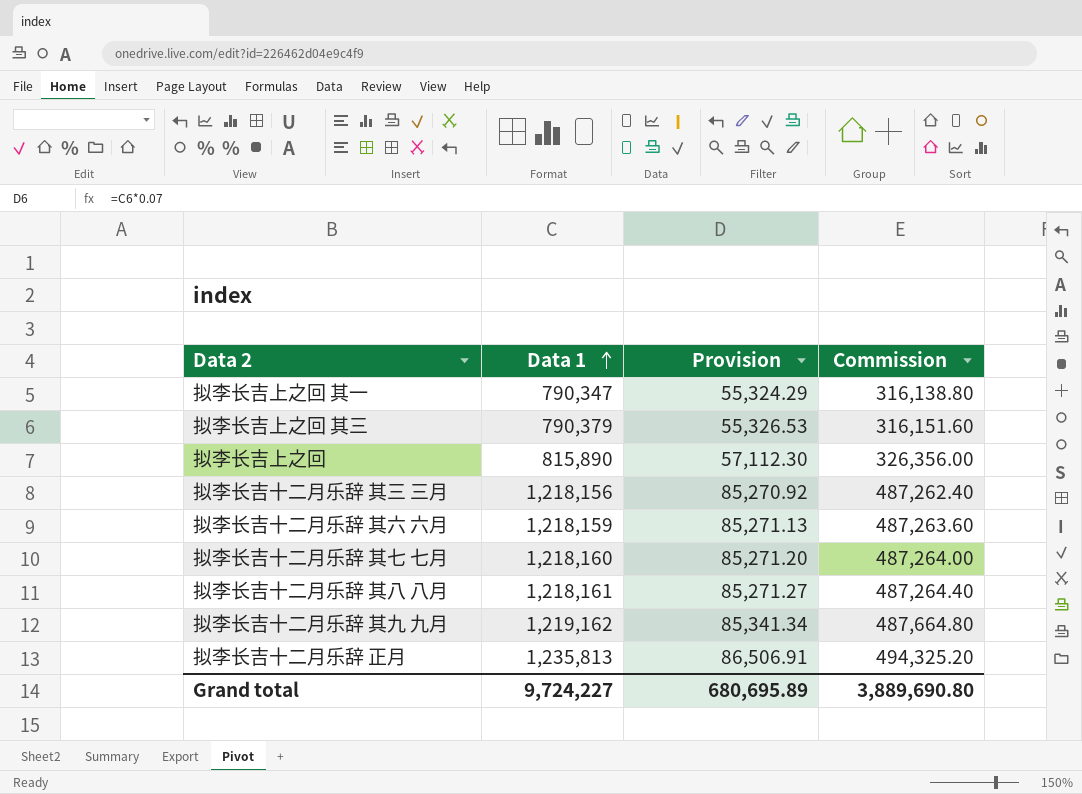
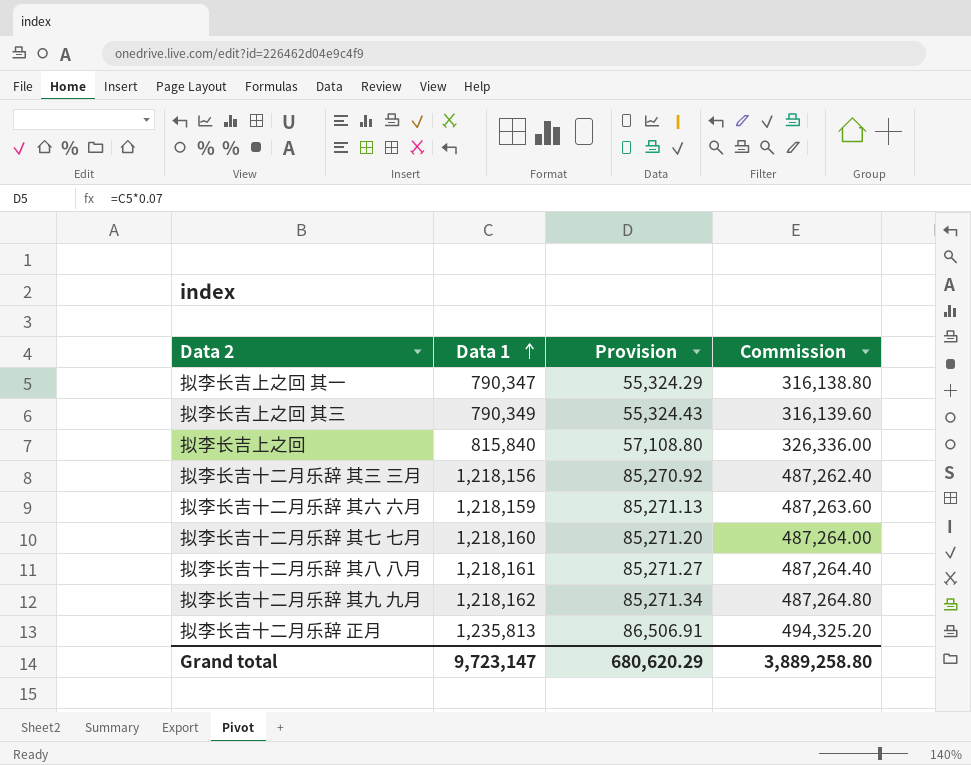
拟李长吉上之回 其三 | Data 1: 790,379 -> 790,349
拟李长吉上之回 其三 | Provision: 55,326.53 -> 55,324.43
拟李长吉上之回 其三 | Commission: 316,151.60 -> 316,139.60
拟李长吉上之回 | Data 1: 815,890 -> 815,840
拟李长吉上之回 | Provision: 57,112.30 -> 57,108.80
拟李长吉上之回 | Commission: 326,356.00 -> 326,336.00
拟李长吉十二月乐辞 其九 九月 | Data 1: 1,219,162 -> 1,218,162
拟李长吉十二月乐辞 其九 九月 | Provision: 85,341.34 -> 85,271.34
拟李长吉十二月乐辞 其九 九月 | Commission: 487,664.80 -> 487,264.80
Grand total | Data 1: 9,724,227 -> 9,723,147
Grand total | Provision: 680,695.89 -> 680,620.29
Grand total | Commission: 3,889,690.80 -> 3,889,258.80

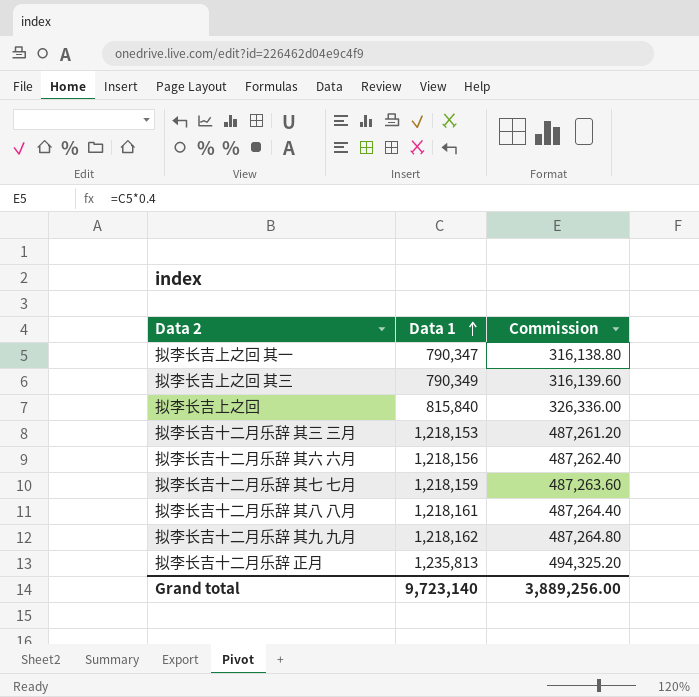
column Provision | formula: [Data 1] * 0.07 -> none
拟李长吉十二月乐辞 其三 三月 | Data 1: 1,218,156 -> 1,218,153
拟李长吉十二月乐辞 其三 三月 | Commission: 487,262.40 -> 487,261.20
拟李长吉十二月乐辞 其六 六月 | Data 1: 1,218,159 -> 1,218,156
拟李长吉十二月乐辞 其六 六月 | Commission: 487,263.60 -> 487,262.40
拟李长吉十二月乐辞 其七 七月 | Data 1: 1,218,160 -> 1,218,159
拟李长吉十二月乐辞 其七 七月 | Commission: 487,264.00 -> 487,263.60
Grand total | Data 1: 9,723,147 -> 9,723,140
Grand total | Commission: 3,889,258.80 -> 3,889,256.00

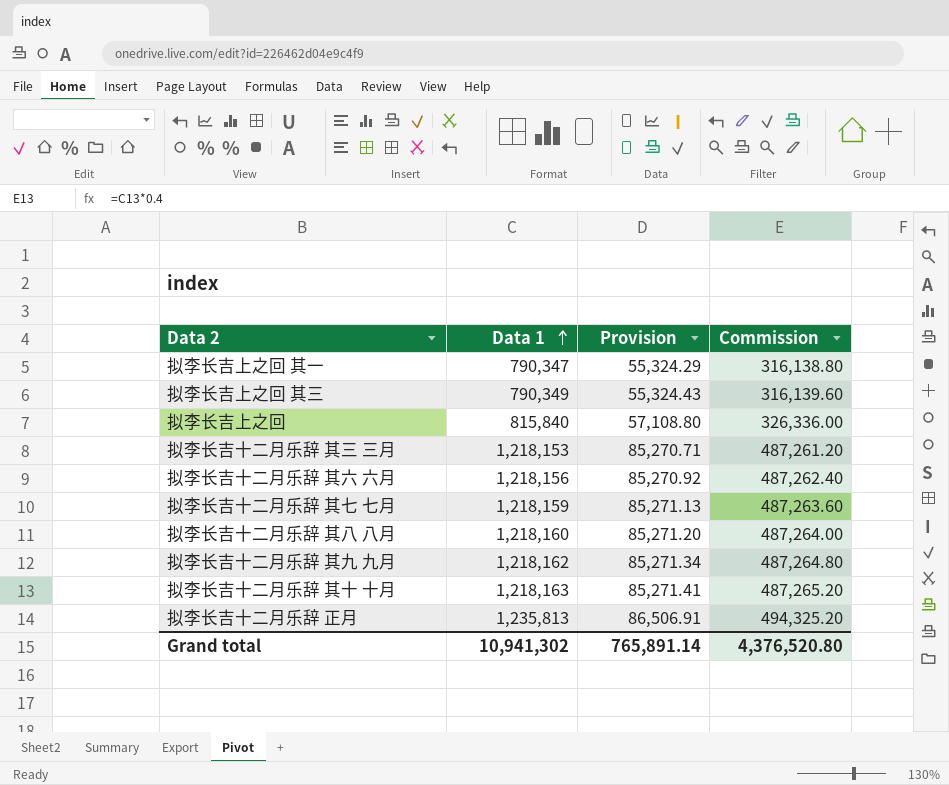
column Provision | formula: none -> [Data 1] * 0.07
拟李长吉十二月乐辞 其八 八月 | Data 1: 1,218,161 -> 1,218,160
拟李长吉十二月乐辞 其八 八月 | Commission: 487,264.40 -> 487,264.00
row 拟李长吉十二月乐辞 其十 十月: none -> 1,218,163 | 85,271.41 | 487,265.20
Grand total | Data 1: 9,723,140 -> 10,941,302
Grand total | Commission: 3,889,256.00 -> 4,376,520.80

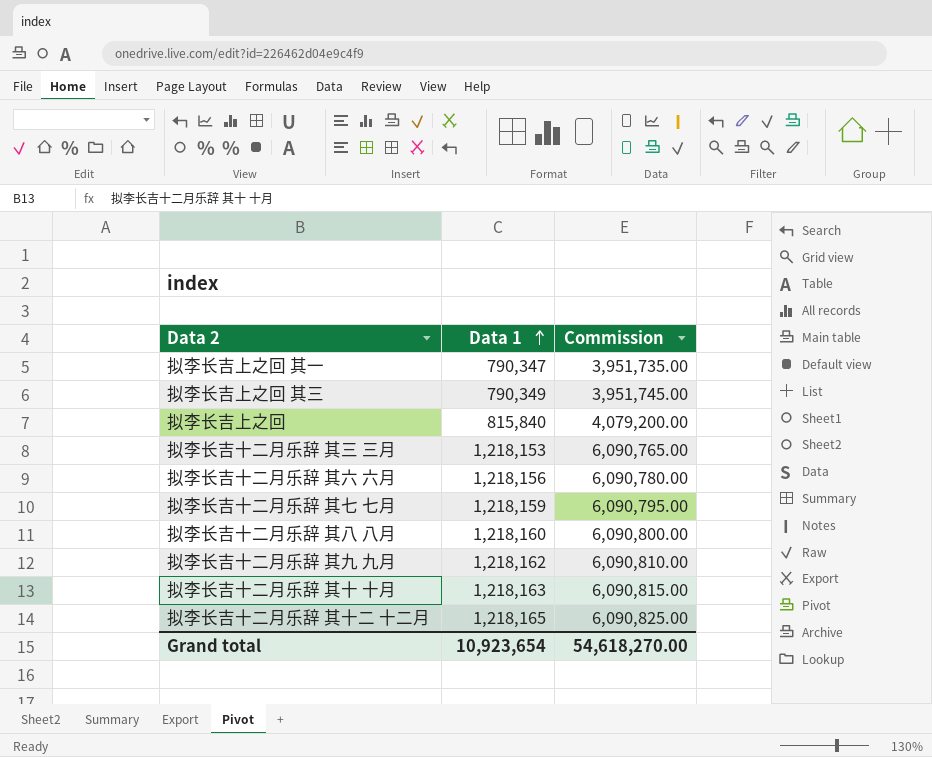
column Provision | formula: [Data 1] * 0.07 -> none
column Commission | formula: [Data 1] * 0.4 -> [Data 1] * 5
row 拟李长吉十二月乐辞 正月: 1,235,813 | 86,506.91 | 494,325.20 -> none
row 拟李长吉十二月乐辞 其十二 十二月: none -> 1,218,165 | 6,090,825.00
Grand total | Data 1: 10,941,302 -> 10,923,654
Grand total | Commission: 4,376,520.80 -> 54,618,270.00

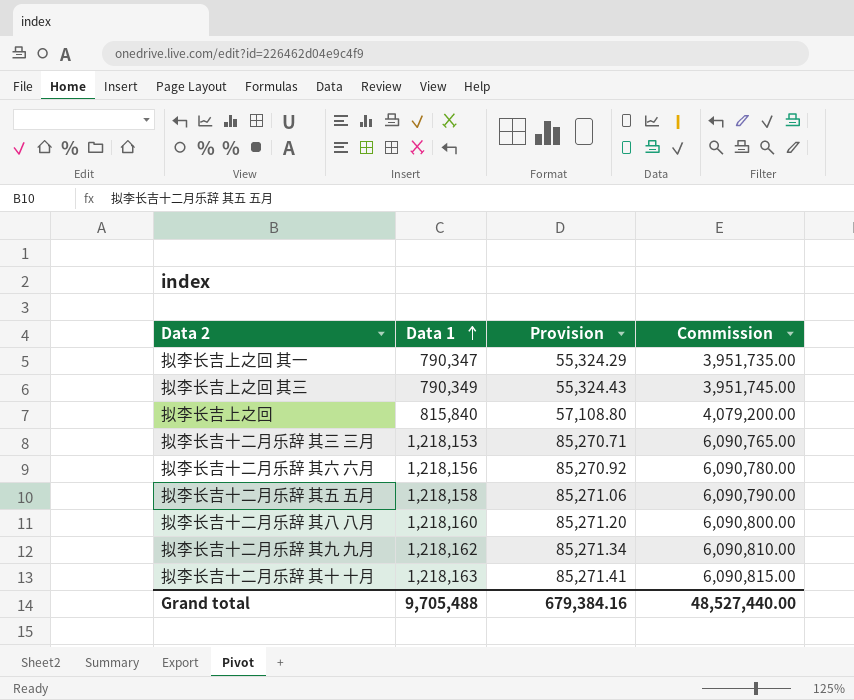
column Provision | formula: none -> [Data 1] * 0.07
row 拟李长吉十二月乐辞 其七 七月: 1,218,159 | 6,090,795.00 -> none
row 拟李长吉十二月乐辞 其十二 十二月: 1,218,165 | 6,090,825.00 -> none
row 拟李长吉十二月乐辞 其五 五月: none -> 1,218,158 | 85,271.06 | 6,090,790.00
Grand total | Data 1: 10,923,654 -> 9,705,488
Grand total | Commission: 54,618,270.00 -> 48,527,440.00

